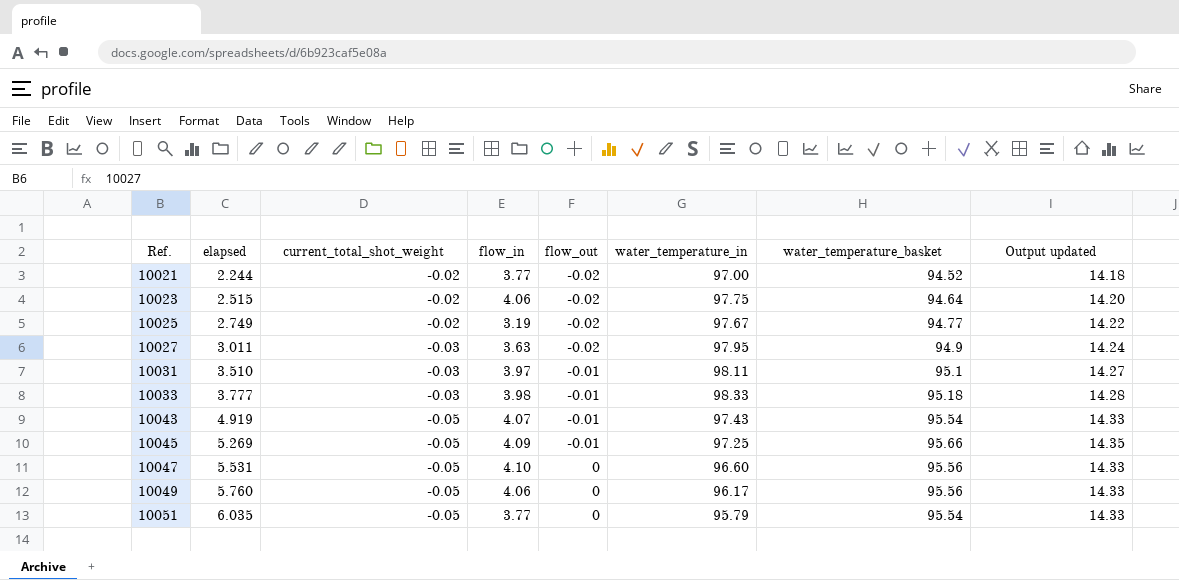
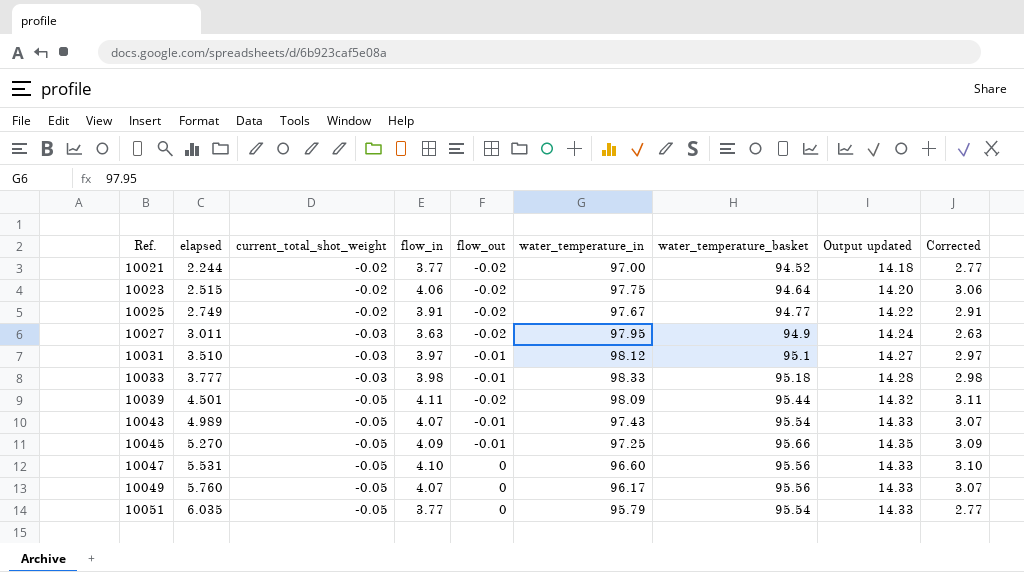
column Corrected | formula: none -> [flow_in] - 1
10025 | flow_in: 3.19 -> 3.91
10031 | water_temperature_in: 98.11 -> 98.12
row 10039: none -> 4.501 | -0.05 | 4.11 | -0.02 | 98.09 | 95.44 | 14.32 | 3.11
10043 | elapsed: 4.919 -> 4.989
10045 | elapsed: 5.269 -> 5.270
10049 | flow_in: 4.06 -> 4.07

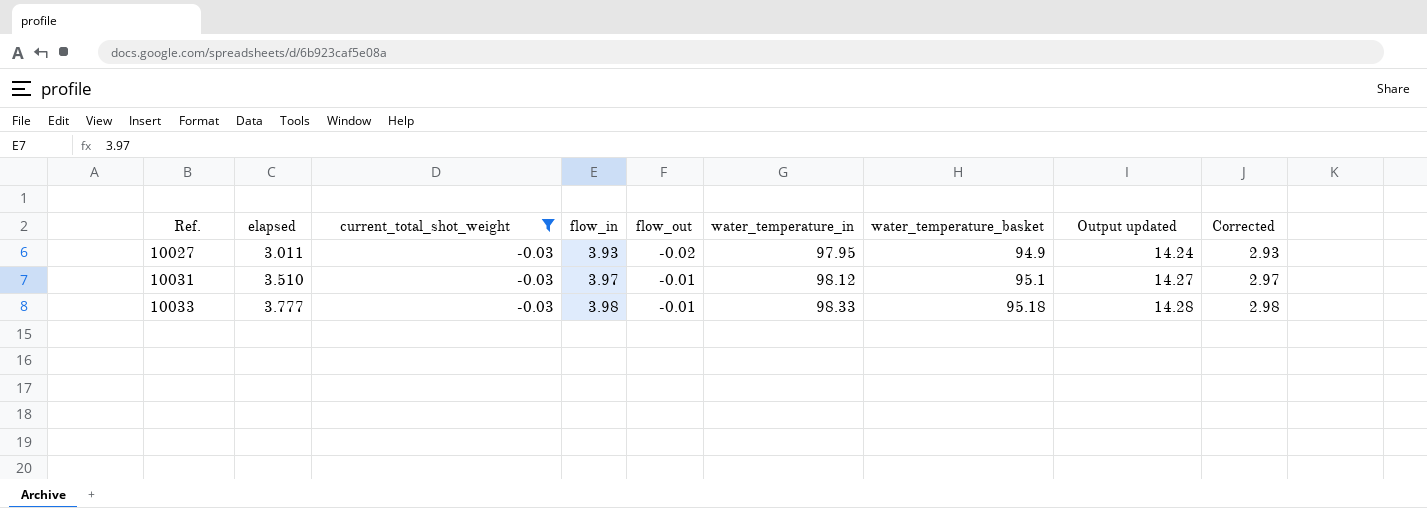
filter: none -> current_total_shot_weight = -0.03
10027 | flow_in: 3.63 -> 3.93
10027 | Corrected: 2.63 -> 2.93

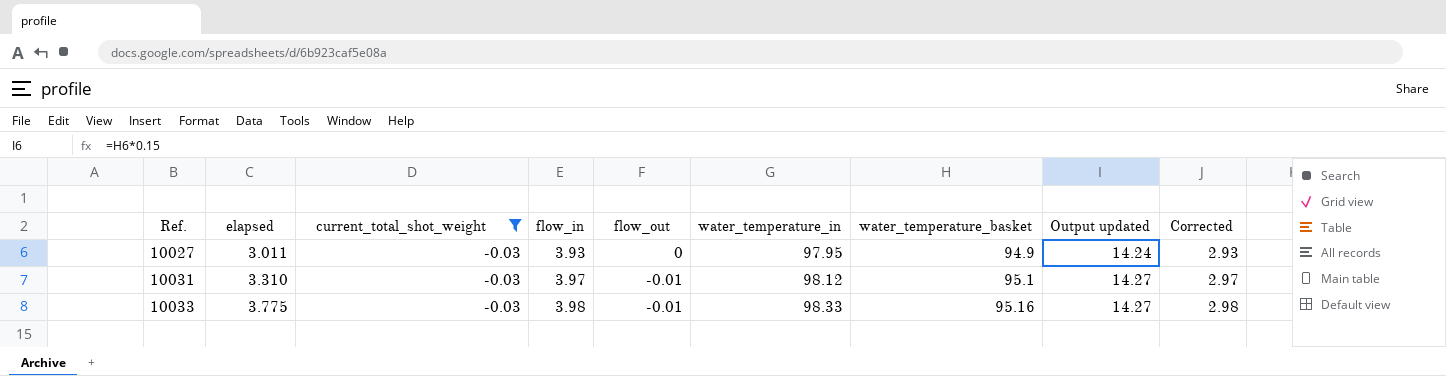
10027 | flow_out: -0.02 -> 0
10031 | elapsed: 3.510 -> 3.310
10033 | elapsed: 3.777 -> 3.775
10033 | water_temperature_basket: 95.18 -> 95.16
10033 | Output updated: 14.28 -> 14.27

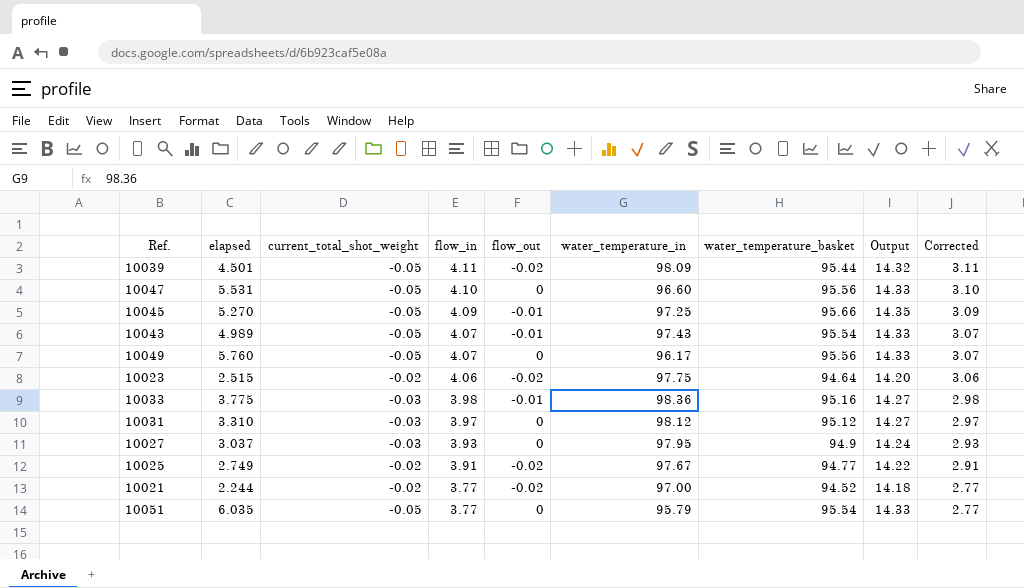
filter: current_total_shot_weight = -0.03 -> none
row order: Ref. ascending -> flow_in descending
column name: Output updated -> Output
10033 | water_temperature_in: 98.33 -> 98.36
10031 | flow_out: -0.01 -> 0
10031 | water_temperature_basket: 95.1 -> 95.12
10027 | elapsed: 3.011 -> 3.037

